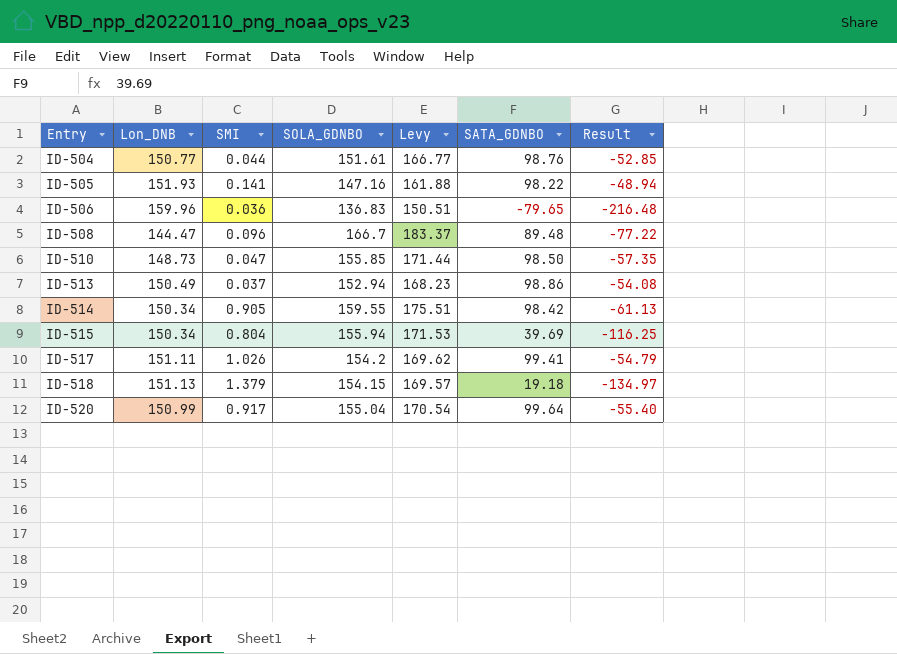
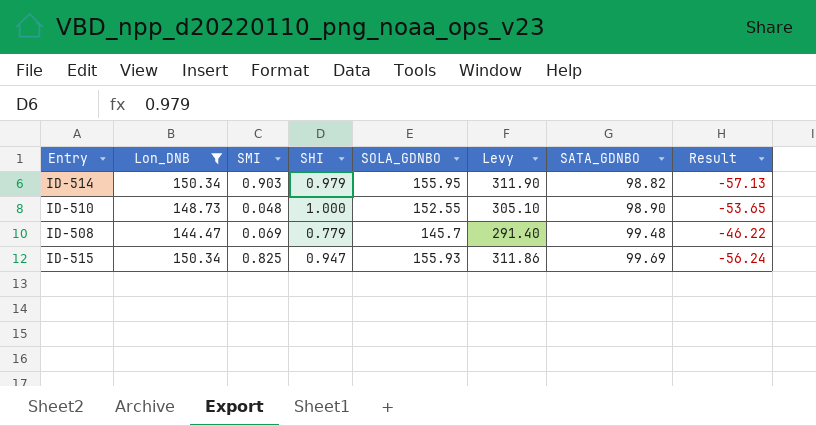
filter: none -> Lon_DNB <= 150.34
row order: Entry ascending -> SATA_GDNBO ascending
column SHI | position: none -> 4
column Levy | formula: [SOLA_GDNBO] * 1.1 -> [SOLA_GDNBO] * 2
ID-514 | SMI: 0.905 -> 0.903
ID-514 | SOLA_GDNBO: 159.55 -> 155.95
ID-514 | SATA_GDNBO: 98.42 -> 98.82
ID-514 | Result: -61.13 -> -57.13
ID-510 | SMI: 0.047 -> 0.048
ID-510 | SOLA_GDNBO: 155.85 -> 152.55
ID-510 | SATA_GDNBO: 98.50 -> 98.90
ID-510 | Result: -57.35 -> -53.65
ID-508 | SMI: 0.096 -> 0.069
ID-508 | SOLA_GDNBO: 166.7 -> 145.7
ID-508 | SATA_GDNBO: 89.48 -> 99.48
ID-508 | Result: -77.22 -> -46.22
ID-515 | SMI: 0.804 -> 0.825
ID-515 | SOLA_GDNBO: 155.94 -> 155.93
ID-515 | SATA_GDNBO: 39.69 -> 99.69
ID-515 | Result: -116.25 -> -56.24

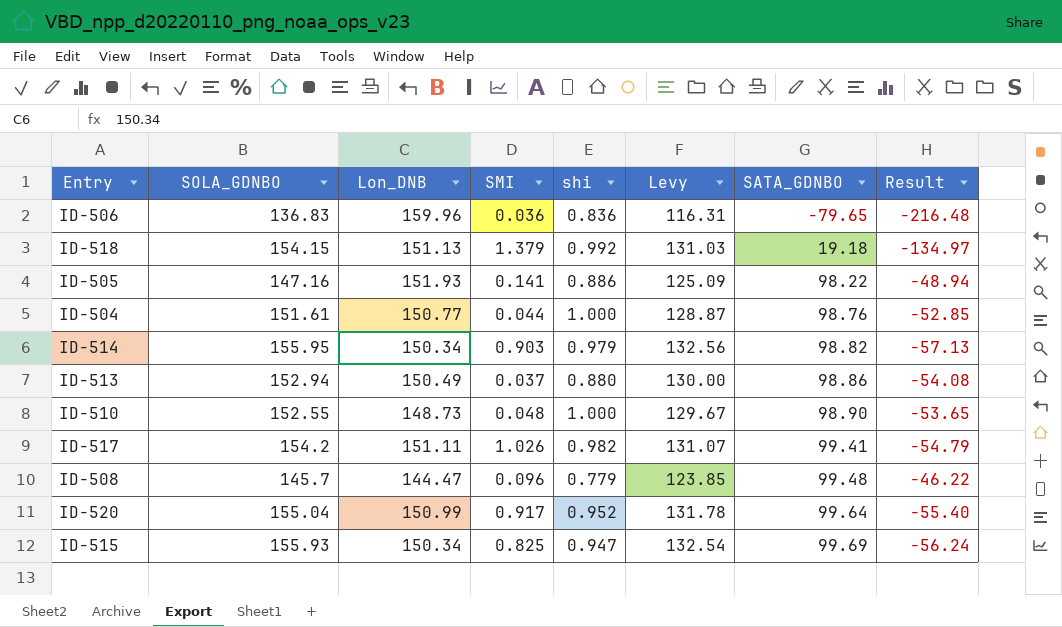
filter: Lon_DNB <= 150.34 -> none
column SOLA_GDNBO | position: 5 -> 2
column name: SHI -> shi
column Levy | formula: [SOLA_GDNBO] * 2 -> [SOLA_GDNBO] * 0.85
ID-508 | SMI: 0.069 -> 0.096

